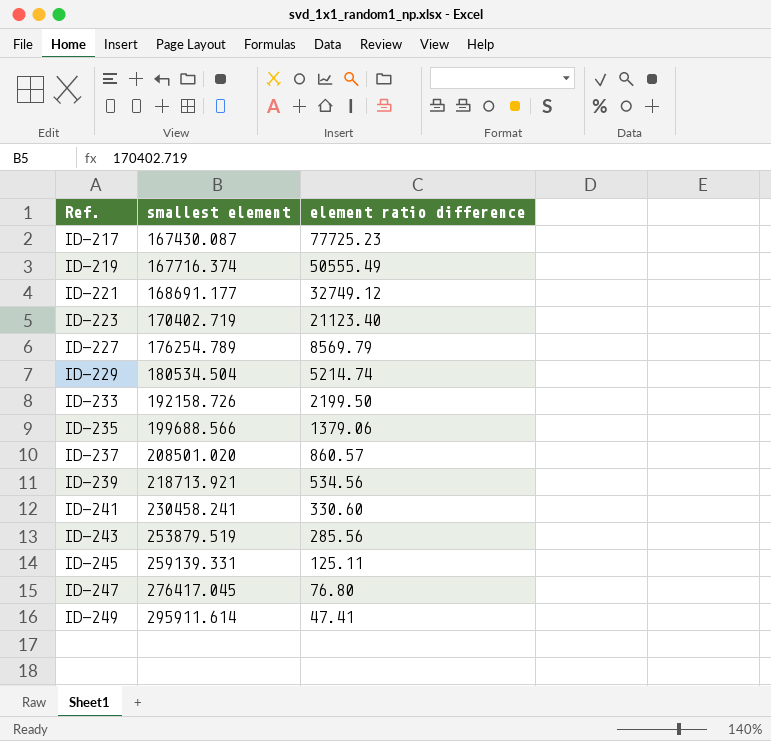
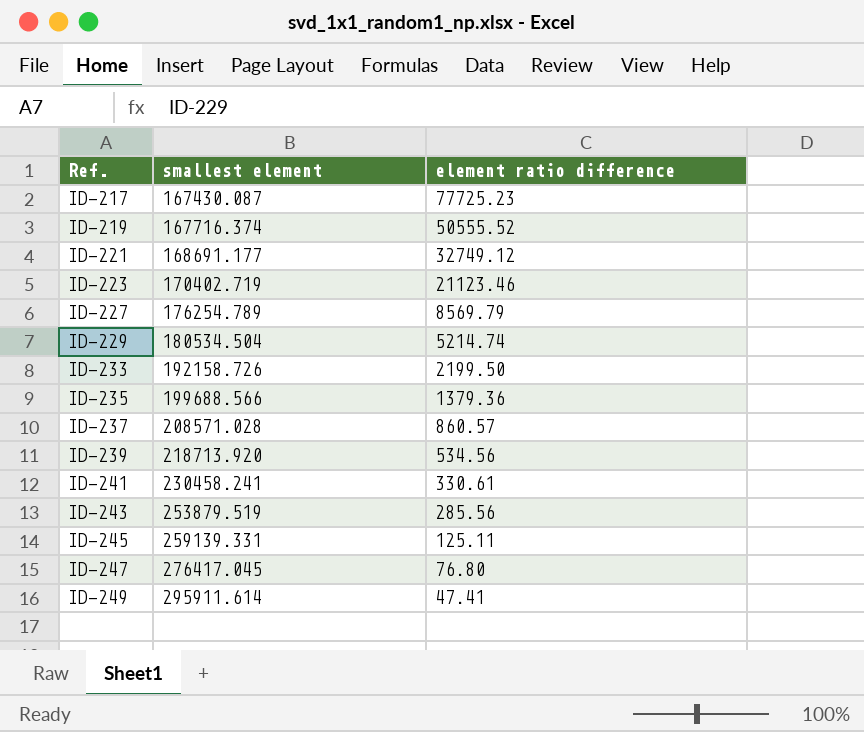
ID-219 | element ratio difference: 50555.49 -> 50555.52
ID-223 | element ratio difference: 21123.40 -> 21123.46
ID-235 | element ratio difference: 1379.06 -> 1379.36
ID-237 | smallest element: 208501.020 -> 208571.028
ID-239 | smallest element: 218713.921 -> 218713.920
ID-241 | element ratio difference: 330.60 -> 330.61

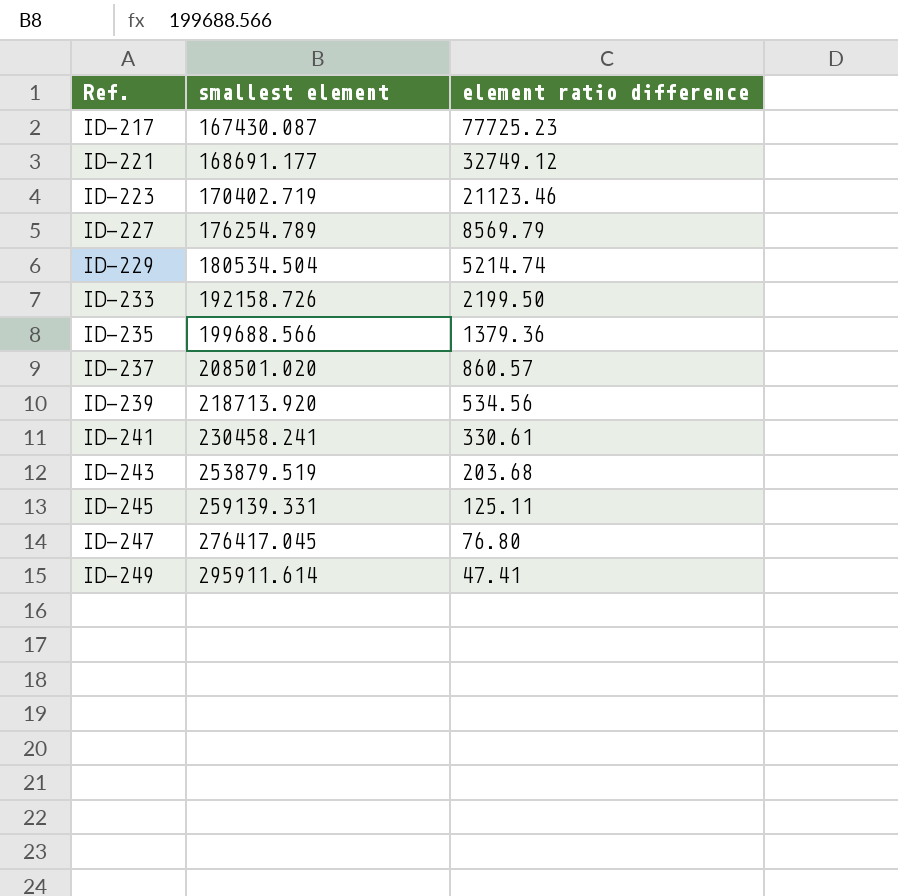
row ID-219: 167716.374 | 50555.52 -> none
ID-237 | smallest element: 208571.028 -> 208501.020
ID-243 | element ratio difference: 285.56 -> 203.68

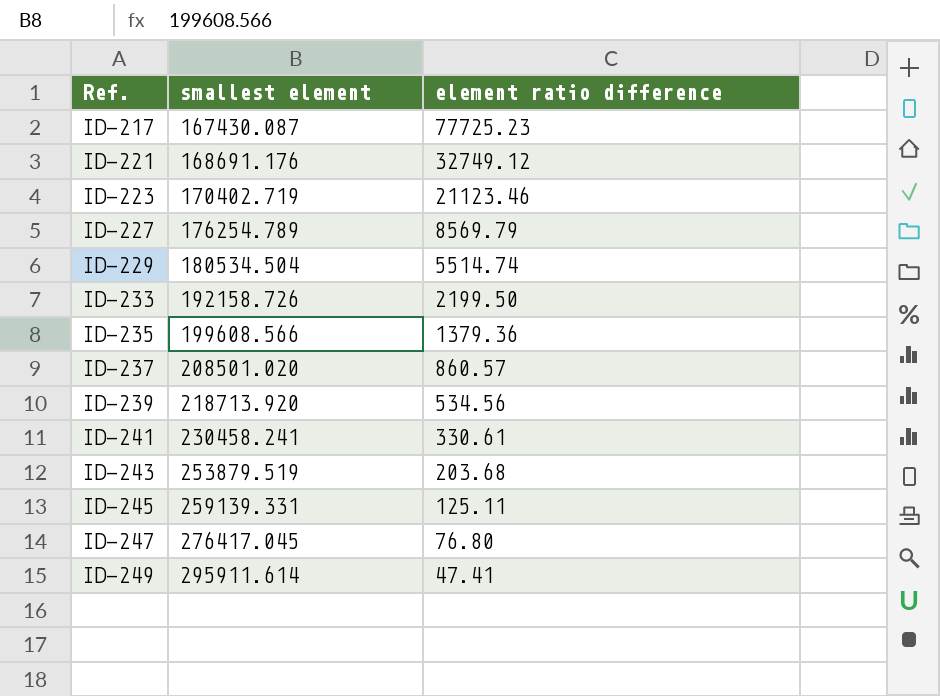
ID-221 | smallest element: 168691.177 -> 168691.176
ID-229 | element ratio difference: 5214.74 -> 5514.74
ID-235 | smallest element: 199688.566 -> 199608.566

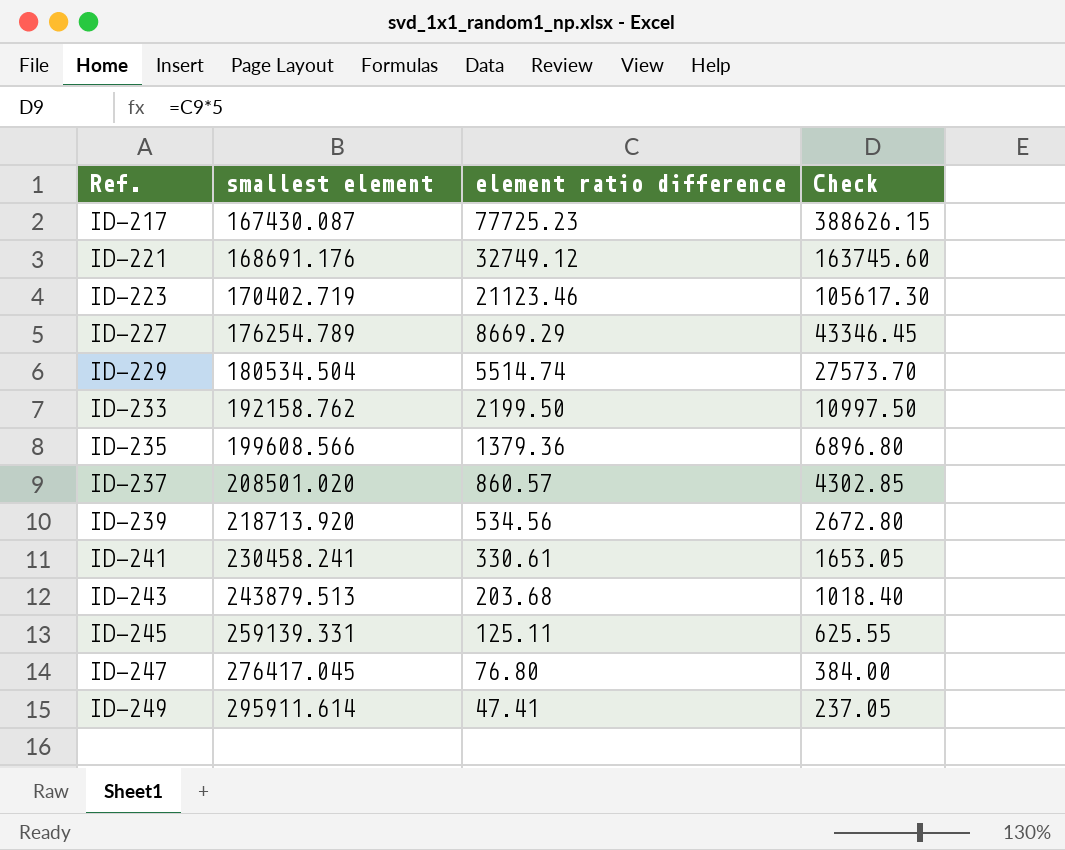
column Check | formula: none -> [element ratio difference] * 5
ID-227 | element ratio difference: 8569.79 -> 8669.29
ID-233 | smallest element: 192158.726 -> 192158.762
ID-243 | smallest element: 253879.519 -> 243879.513

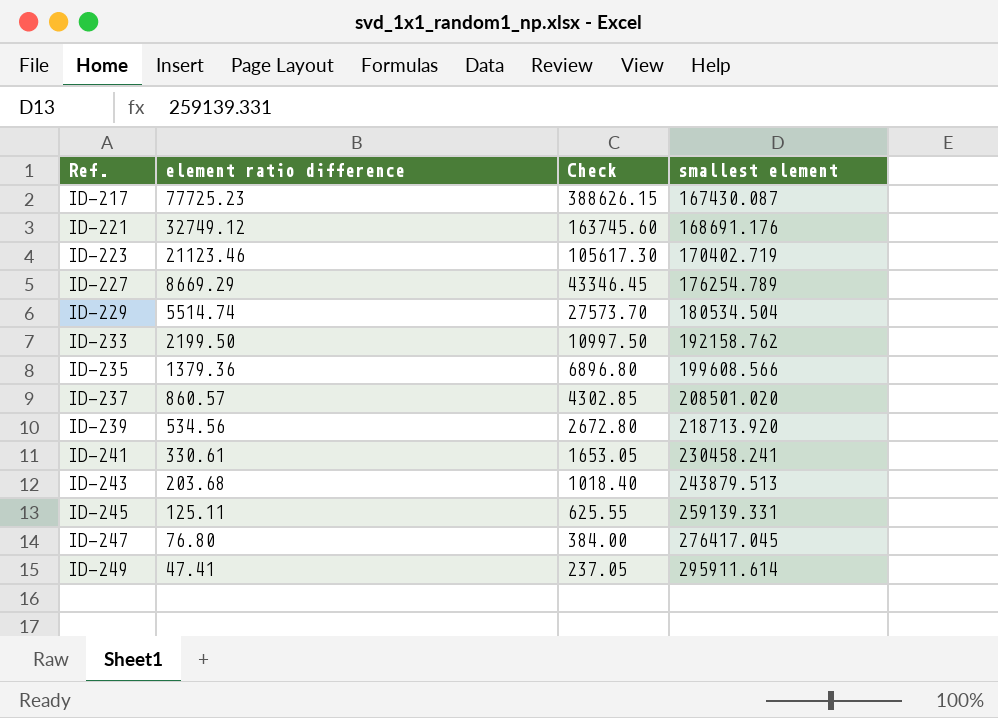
column smallest element | position: 2 -> 4

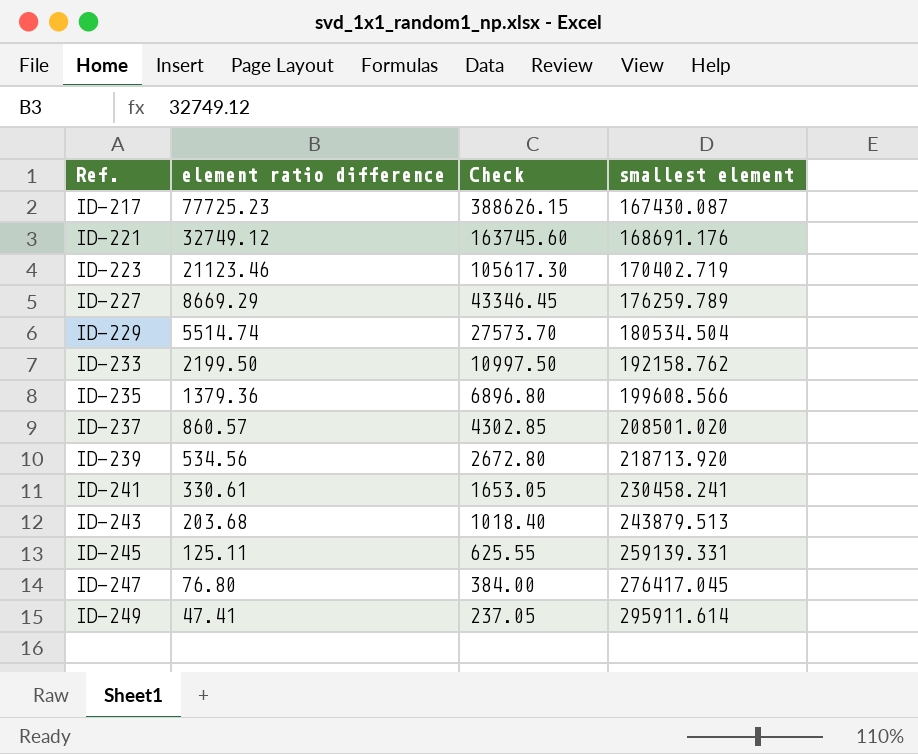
ID-227 | smallest element: 176254.789 -> 176259.789

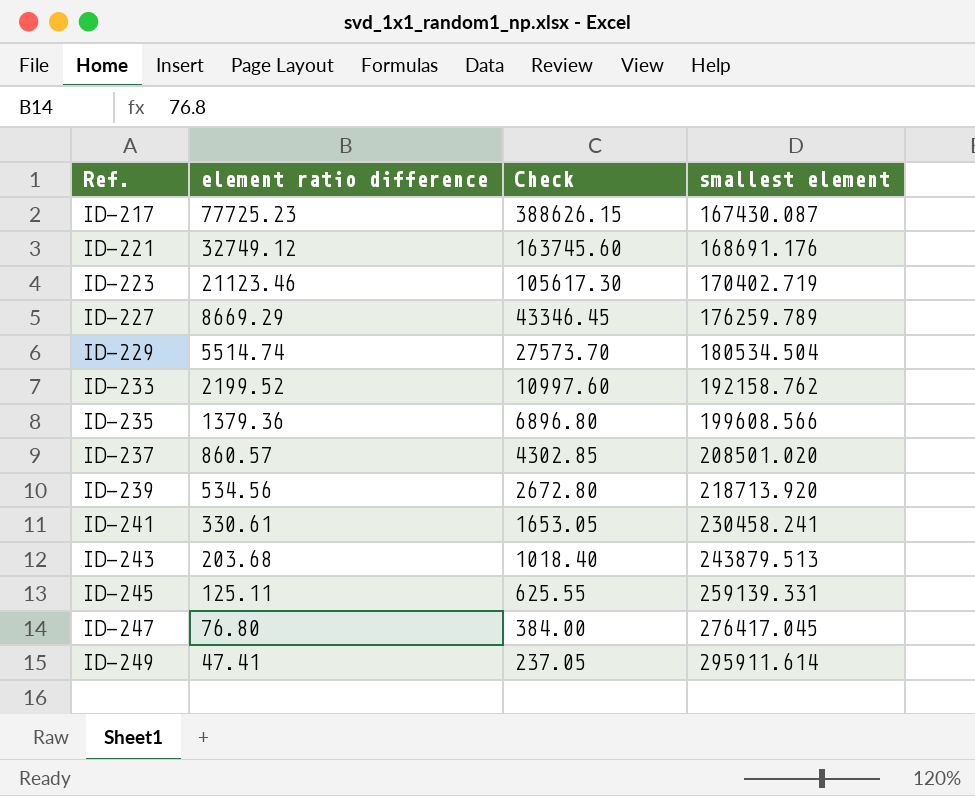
ID-233 | element ratio difference: 2199.50 -> 2199.52
ID-233 | Check: 10997.50 -> 10997.60

